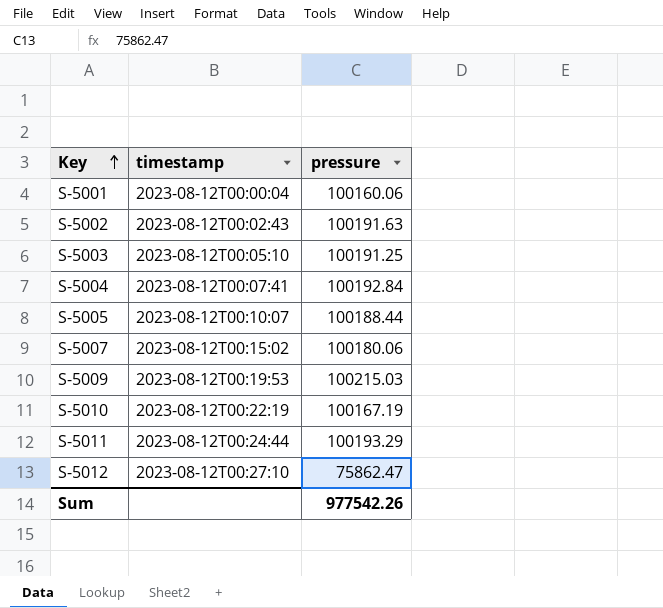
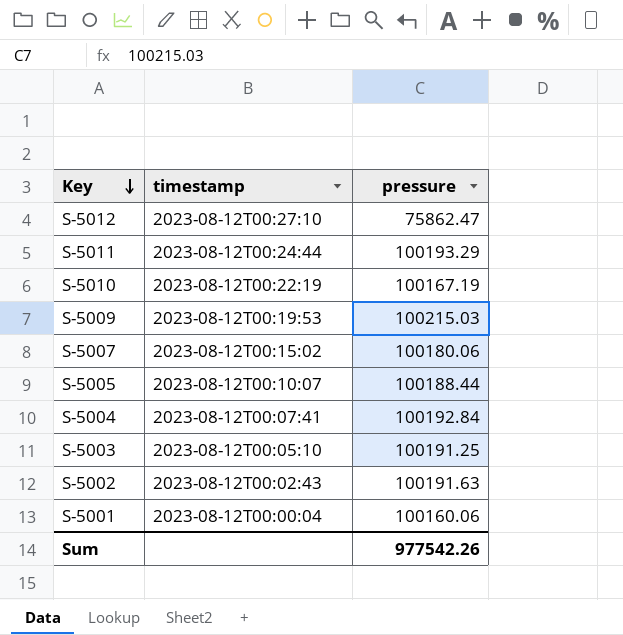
row order: Key ascending -> Key descending

